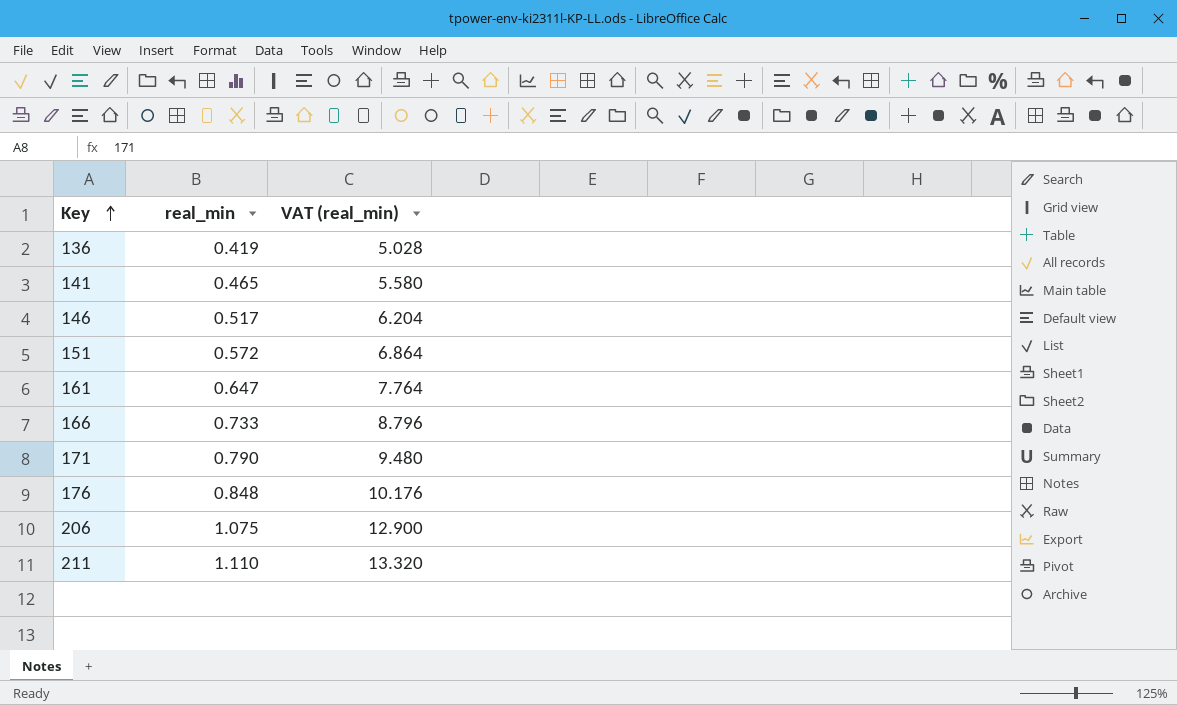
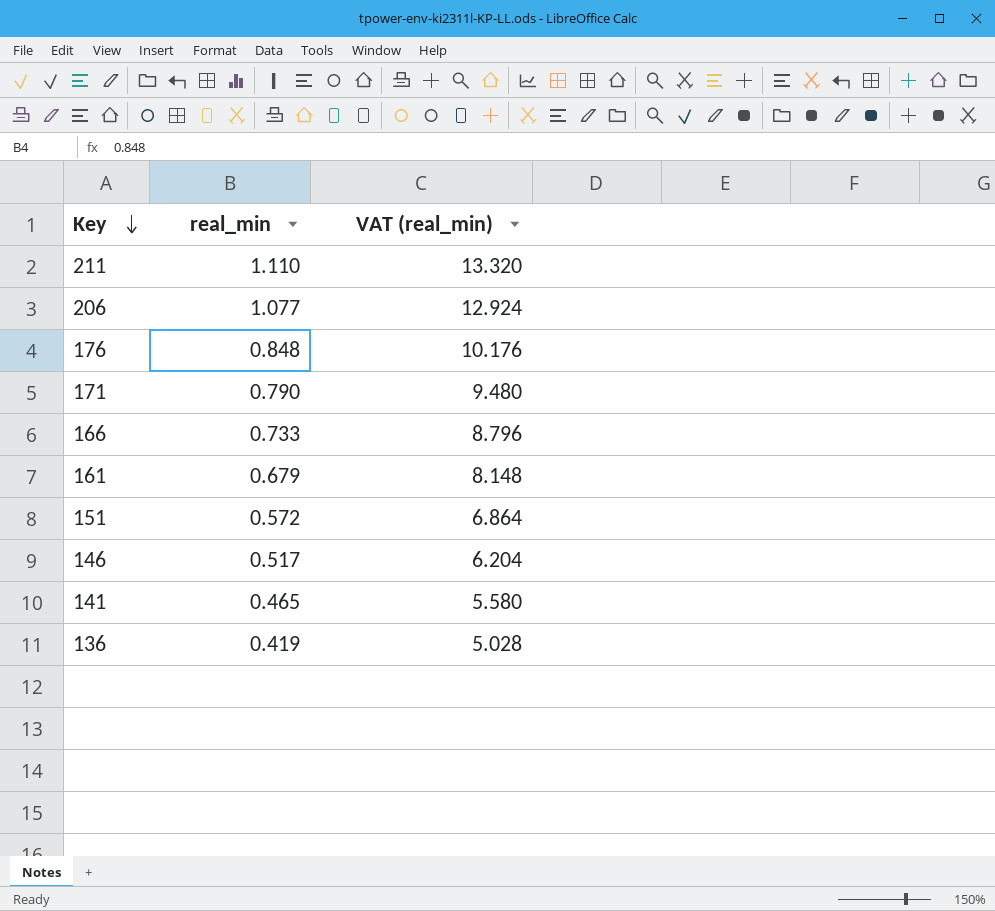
row order: Key ascending -> Key descending
206 | real_min: 1.075 -> 1.077
206 | VAT (real_min): 12.900 -> 12.924
161 | real_min: 0.647 -> 0.679
161 | VAT (real_min): 7.764 -> 8.148

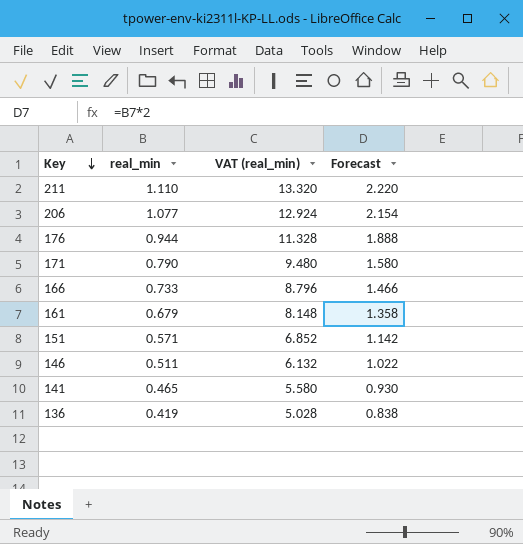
column Forecast | formula: none -> [real_min] * 2
176 | real_min: 0.848 -> 0.944
176 | VAT (real_min): 10.176 -> 11.328
151 | real_min: 0.572 -> 0.571
151 | VAT (real_min): 6.864 -> 6.852
146 | real_min: 0.517 -> 0.511
146 | VAT (real_min): 6.204 -> 6.132

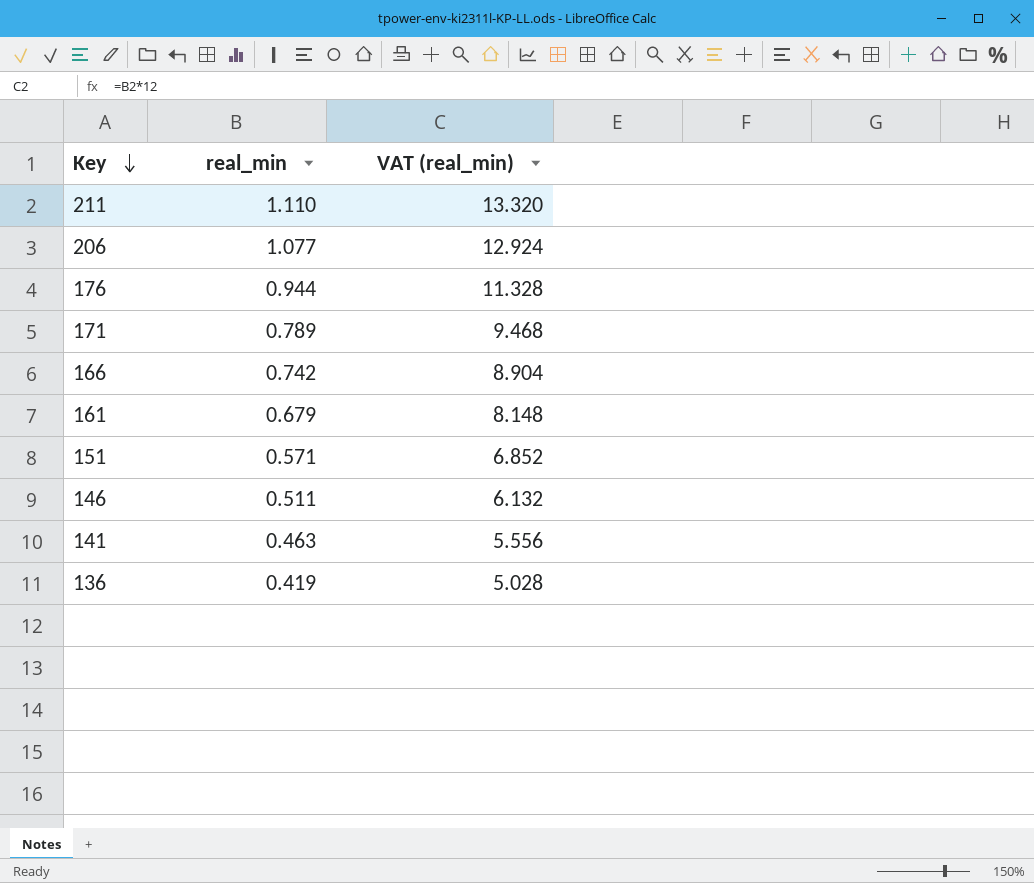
column Forecast | formula: [real_min] * 2 -> none
171 | real_min: 0.790 -> 0.789
171 | VAT (real_min): 9.480 -> 9.468
166 | real_min: 0.733 -> 0.742
166 | VAT (real_min): 8.796 -> 8.904
141 | real_min: 0.465 -> 0.463
141 | VAT (real_min): 5.580 -> 5.556

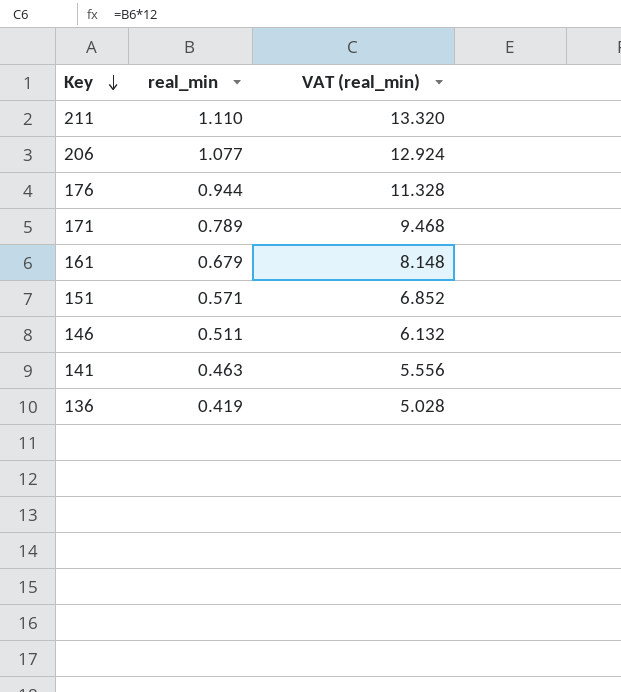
row 166: 0.742 | 8.904 -> none

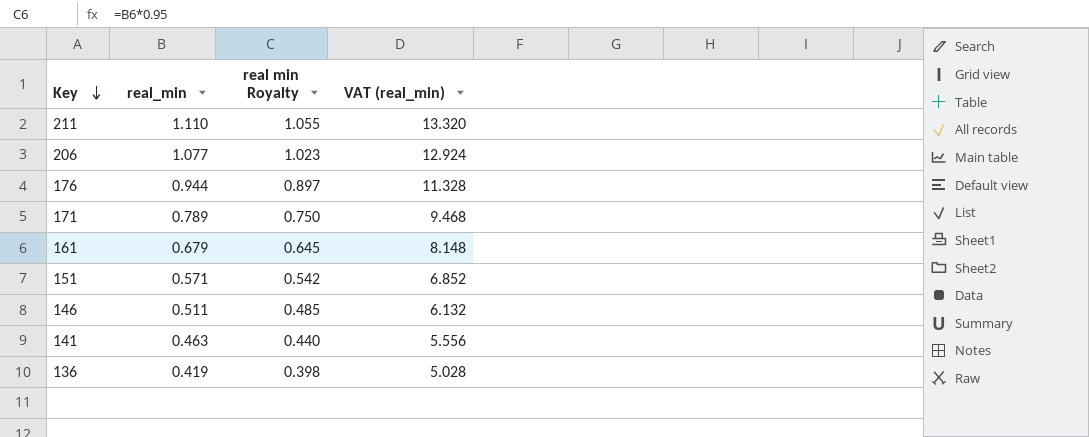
column real min Royalty | formula: none -> [real_min] * 0.95

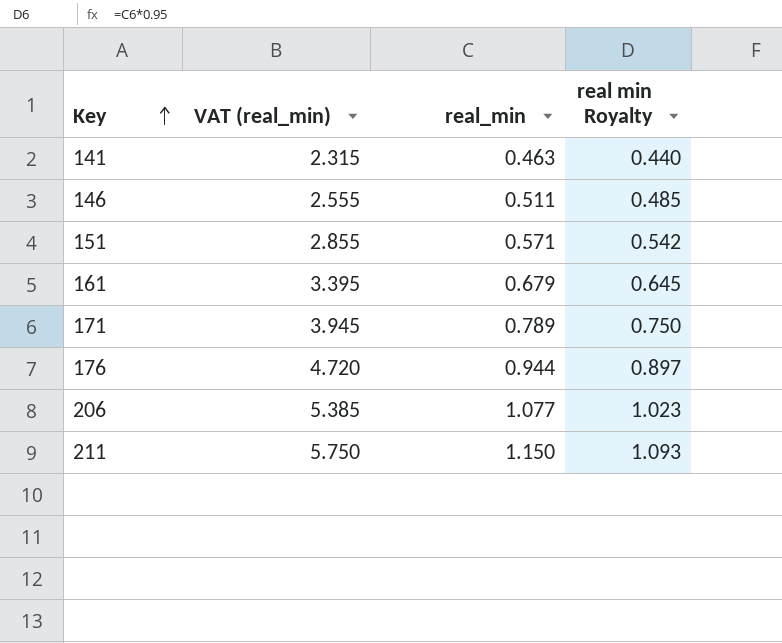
row order: Key descending -> Key ascending
column VAT (real_min) | formula: [real_min] * 12 -> [real_min] * 5
column VAT (real_min) | position: 4 -> 2
row 136: 0.419 | 0.398 | 5.028 -> none
211 | real_min: 1.110 -> 1.150
211 | real min Royalty: 1.055 -> 1.093

